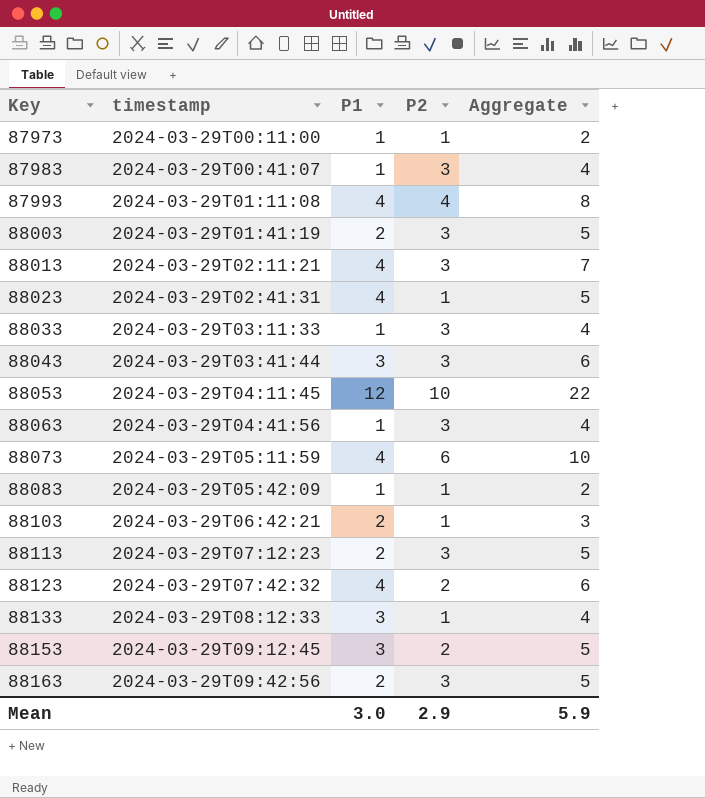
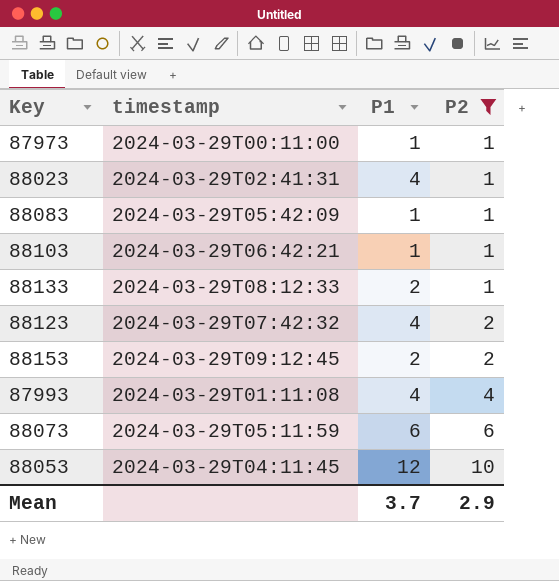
filter: none -> P2 != 3
row order: Key ascending -> P2 ascending
column Aggregate | formula: [P1] + [P2] -> none
88103 | P1: 2 -> 1
88133 | P1: 3 -> 2
88153 | P1: 3 -> 2
88073 | P1: 4 -> 6
Mean | P1: 3.0 -> 3.7

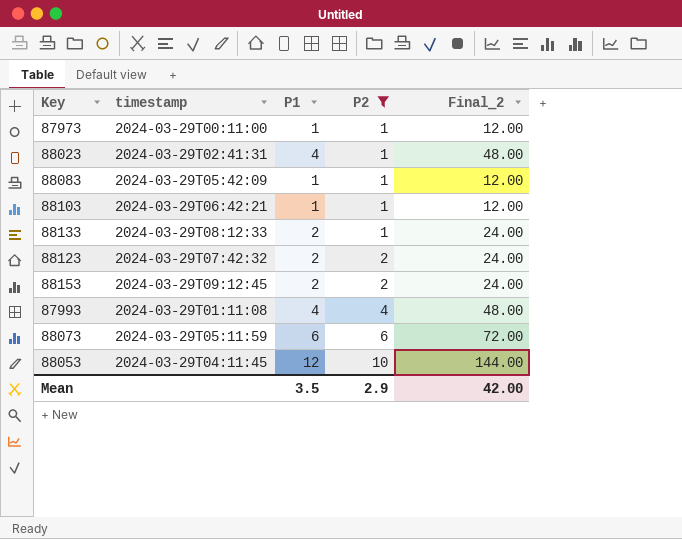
column Final_2 | formula: none -> [P1] * 12
88123 | P1: 4 -> 2
Mean | P1: 3.7 -> 3.5

